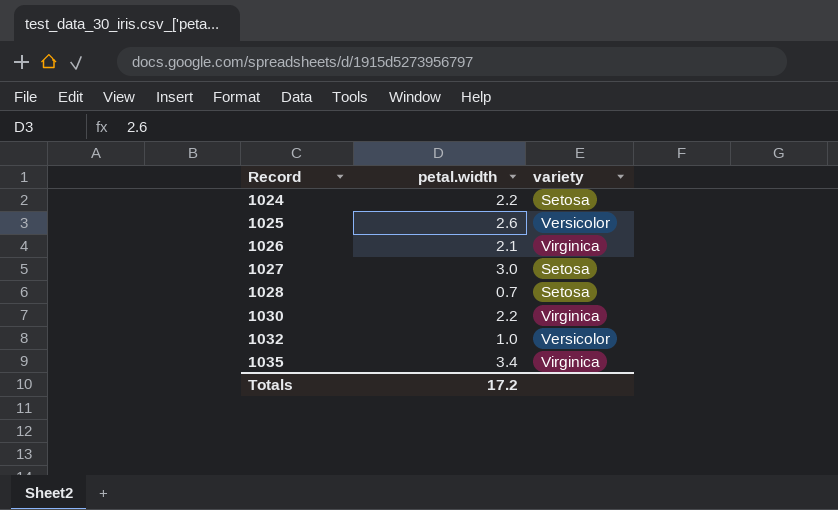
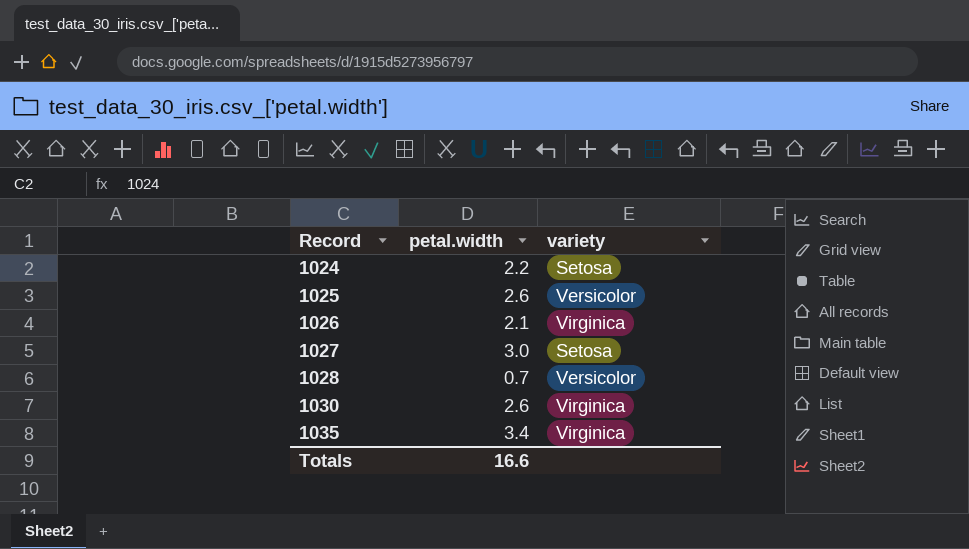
row 1032: 1.0 | Versicolor -> none
1028 | variety: Setosa -> Versicolor
1030 | petal.width: 2.2 -> 2.6
Totals | petal.width: 17.2 -> 16.6

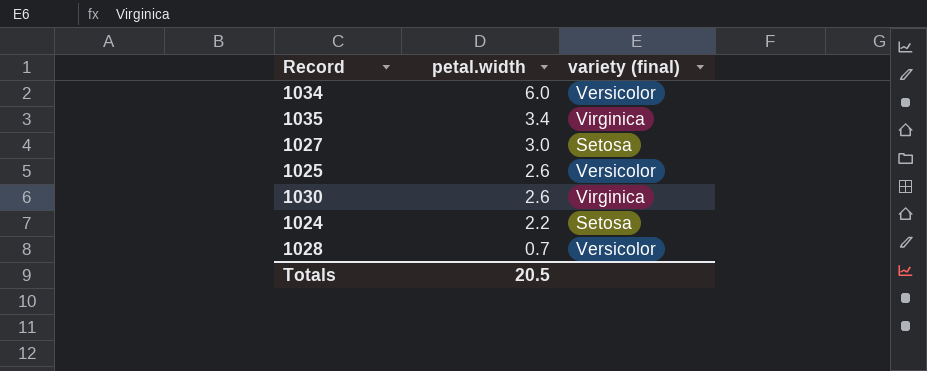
row order: Record ascending -> petal.width descending
column name: variety -> variety (final)
row 1026: 2.1 | Virginica -> none
row 1034: none -> 6.0 | Versicolor
Totals | petal.width: 16.6 -> 20.5

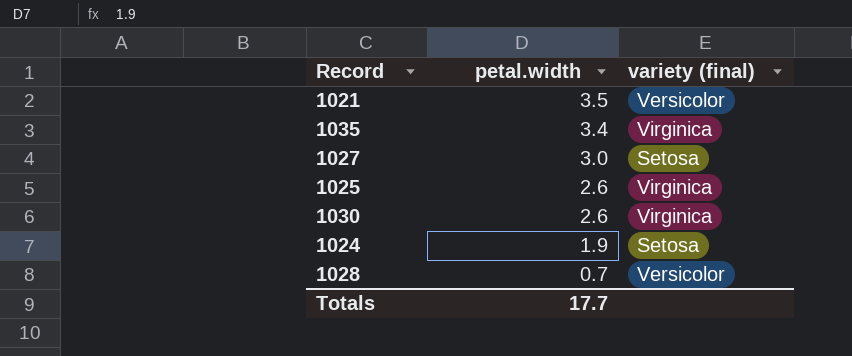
row 1034: 6.0 | Versicolor -> none
row 1021: none -> 3.5 | Versicolor
1025 | variety (final): Versicolor -> Virginica
1024 | petal.width: 2.2 -> 1.9
Totals | petal.width: 20.5 -> 17.7

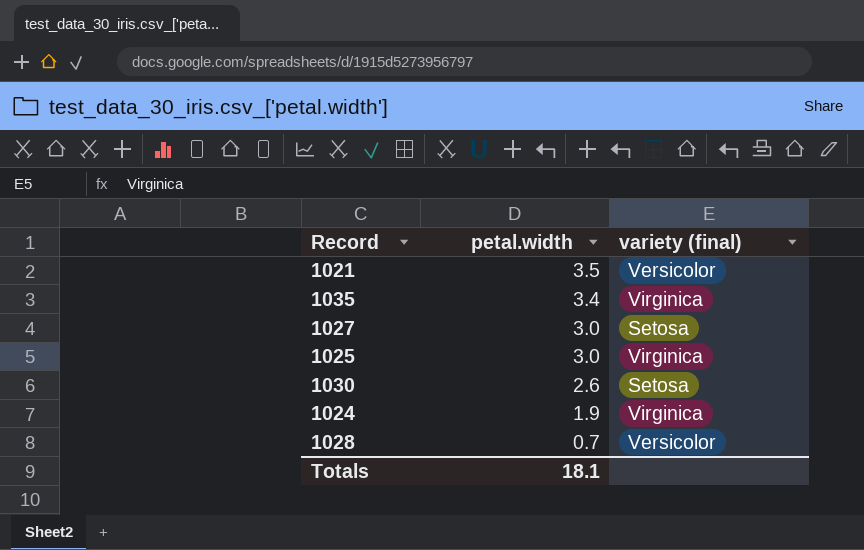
1025 | petal.width: 2.6 -> 3.0
1030 | variety (final): Virginica -> Setosa
1024 | variety (final): Setosa -> Virginica
Totals | petal.width: 17.7 -> 18.1

